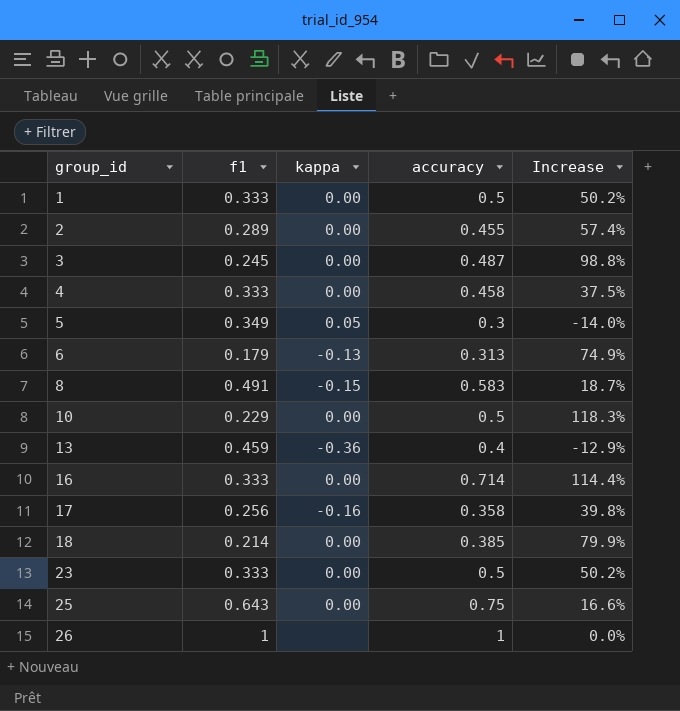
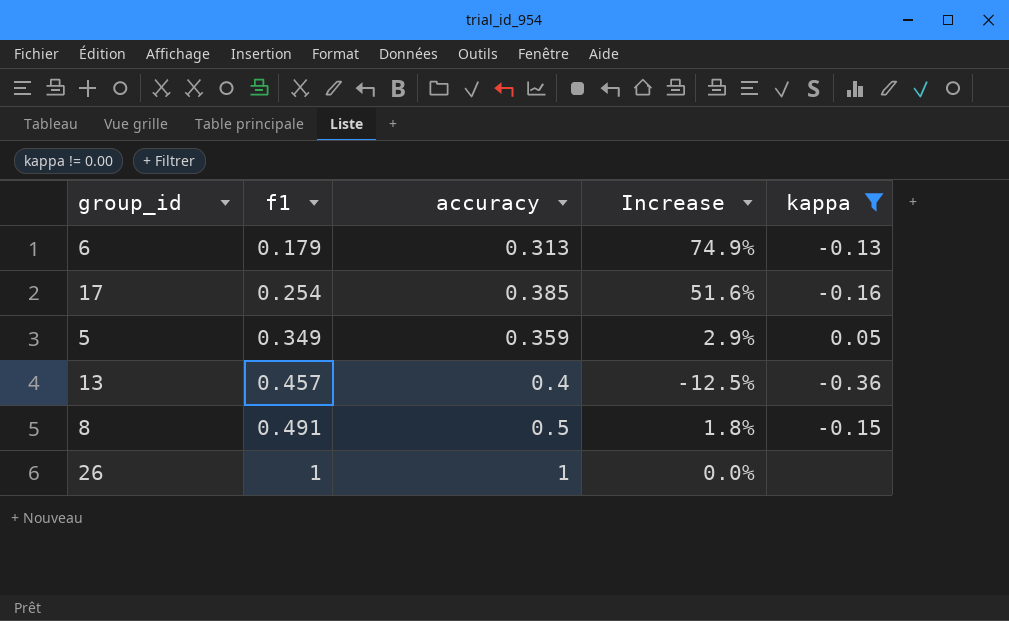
filter: none -> kappa != 0.00
row order: group_id ascending -> f1 ascending
column kappa | position: 3 -> 5
17 | f1: 0.256 -> 0.254
17 | accuracy: 0.358 -> 0.385
17 | Increase: 39.8% -> 51.6%
5 | accuracy: 0.3 -> 0.359
5 | Increase: -14.0% -> 2.9%
13 | f1: 0.459 -> 0.457
13 | Increase: -12.9% -> -12.5%
8 | accuracy: 0.583 -> 0.5
8 | Increase: 18.7% -> 1.8%

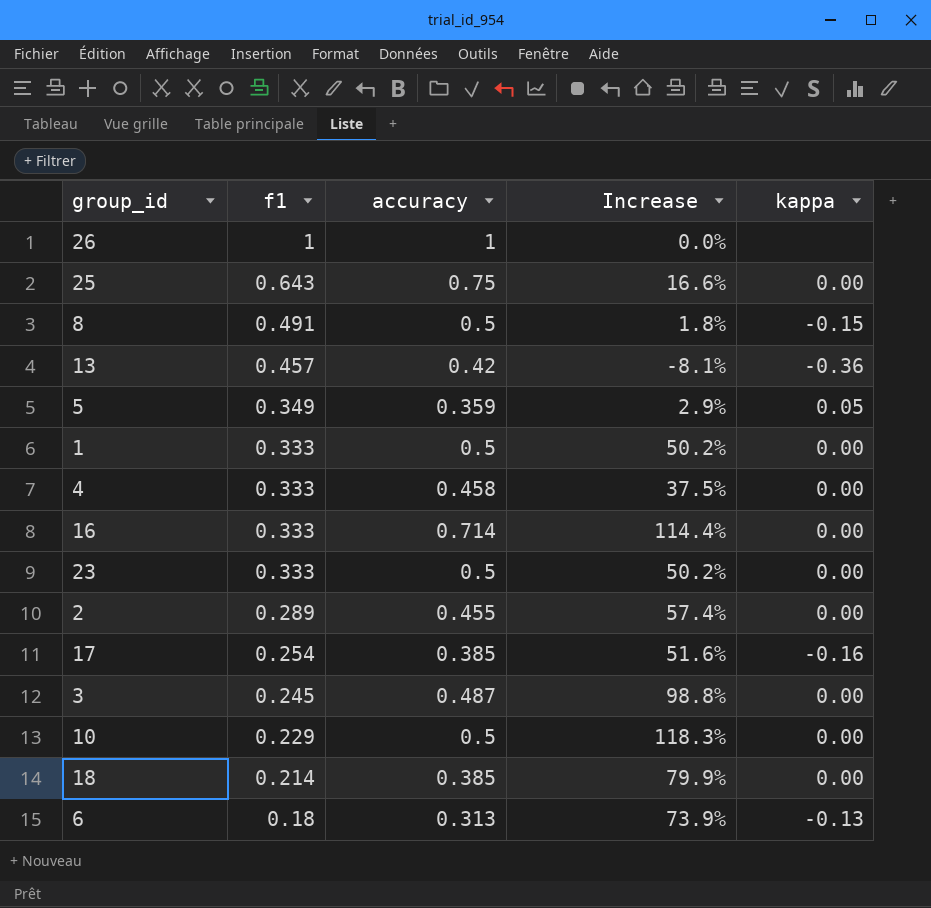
filter: kappa != 0.00 -> none
row order: f1 ascending -> f1 descending
13 | accuracy: 0.4 -> 0.42
13 | Increase: -12.5% -> -8.1%
6 | f1: 0.179 -> 0.18
6 | Increase: 74.9% -> 73.9%

